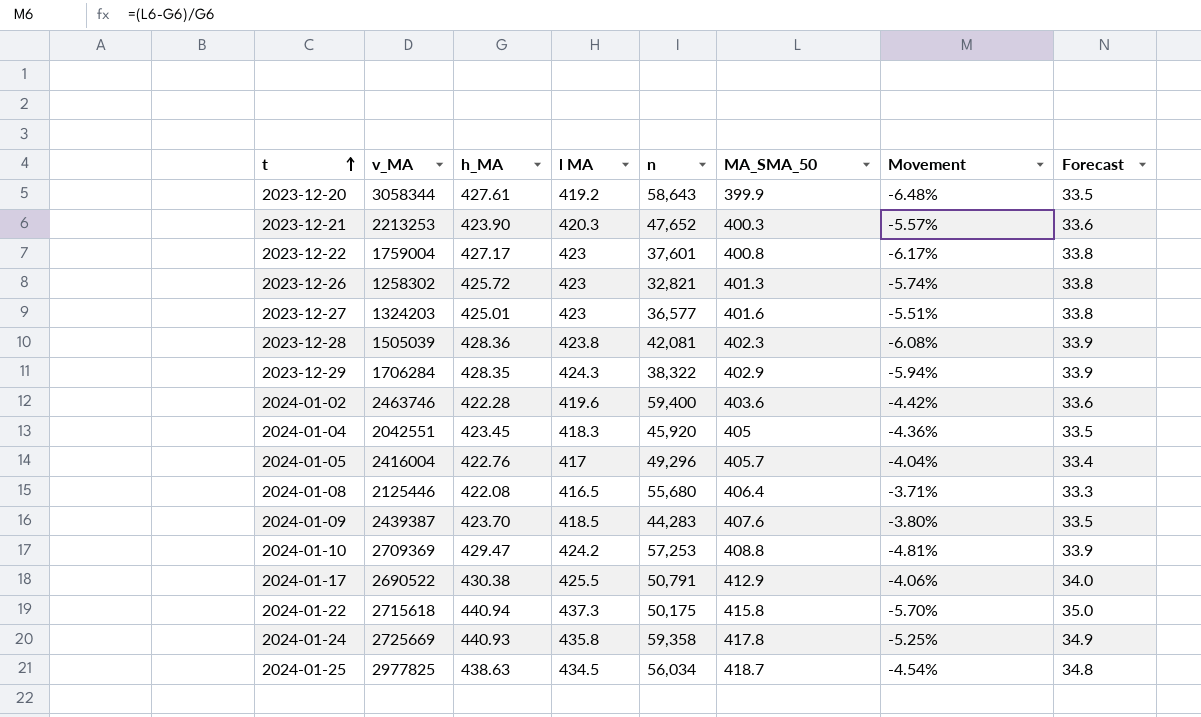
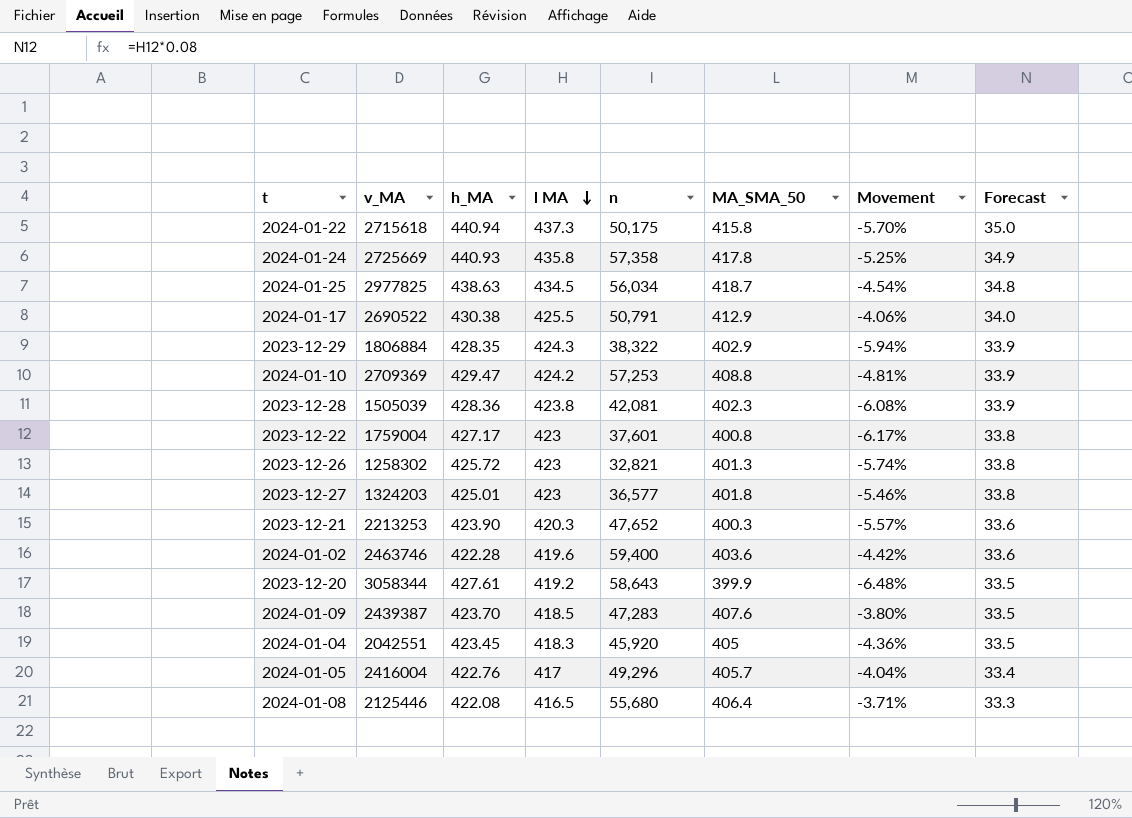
row order: t ascending -> l MA descending
2024-01-24 | n: 59,358 -> 57,358
2023-12-29 | v_MA: 1706284 -> 1806884
2023-12-27 | MA_SMA_50: 401.6 -> 401.8
2023-12-27 | Movement: -5.51% -> -5.46%
2024-01-09 | n: 44,283 -> 47,283

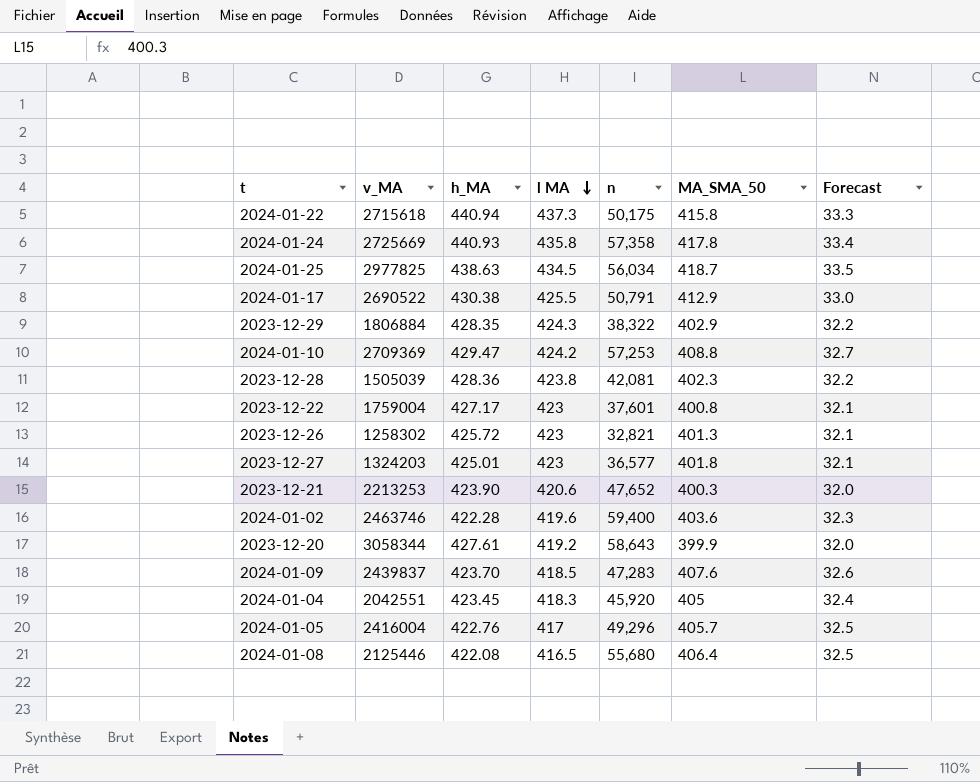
column Movement | formula: ([MA_SMA_50] - [h_MA]) / [h_MA] -> none
column Forecast | formula: [l MA] * 0.08 -> [MA_SMA_50] * 0.08
2023-12-21 | l MA: 420.3 -> 420.6
2024-01-09 | v_MA: 2439387 -> 2439837

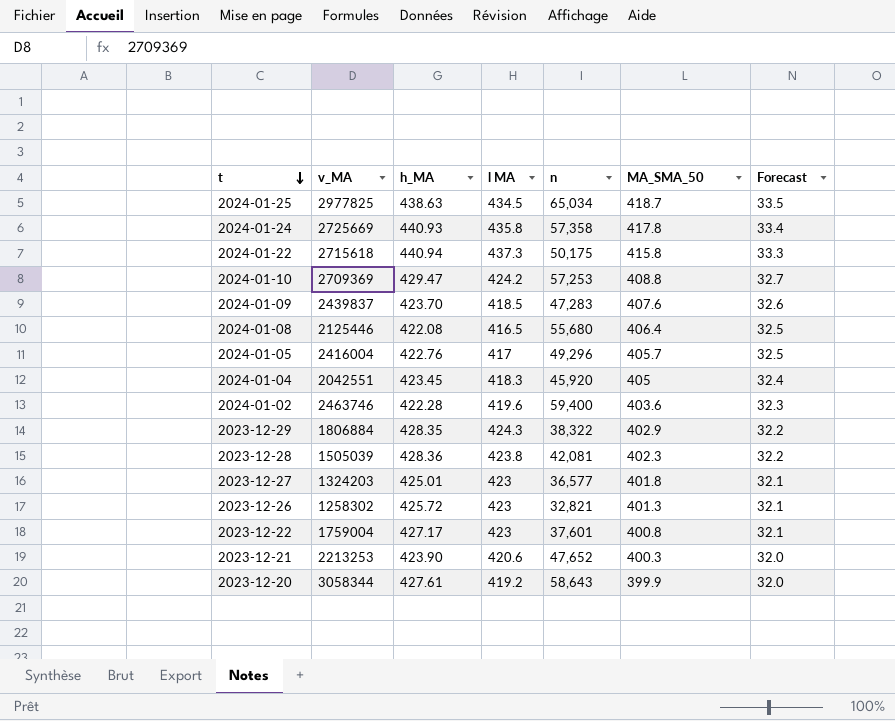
row order: l MA descending -> t descending
row 2024-01-17: 2690522 | 430.38 | 425.5 | 50,791 | 412.9 | 33.0 -> none
2024-01-25 | n: 56,034 -> 65,034

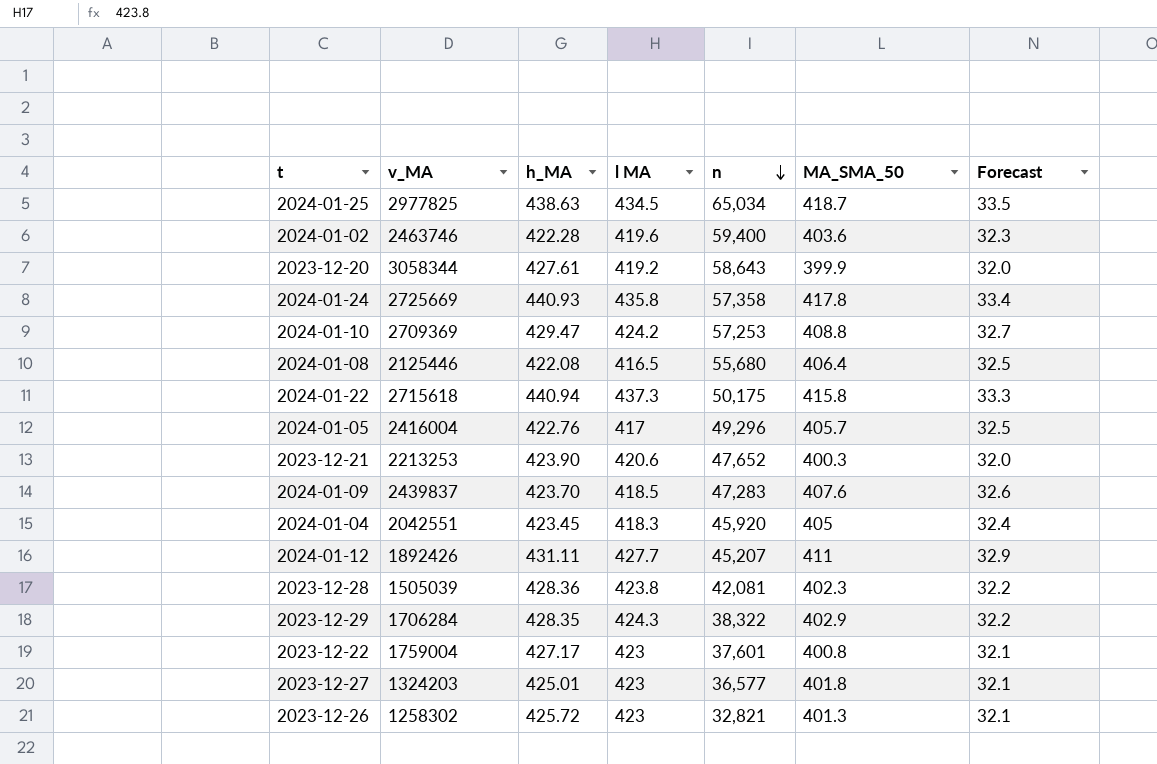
row order: t descending -> n descending
row 2024-01-12: none -> 1892426 | 431.11 | 427.7 | 45,207 | 411 | 32.9
2023-12-29 | v_MA: 1806884 -> 1706284

